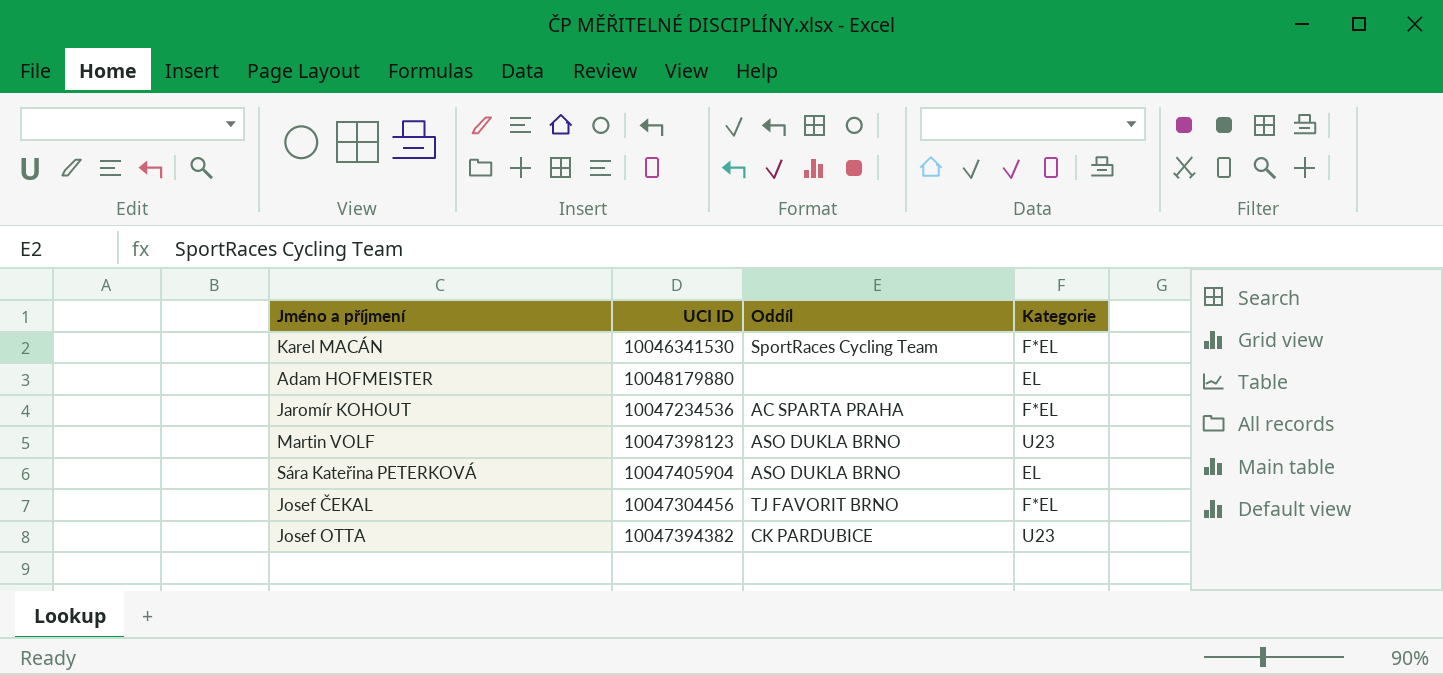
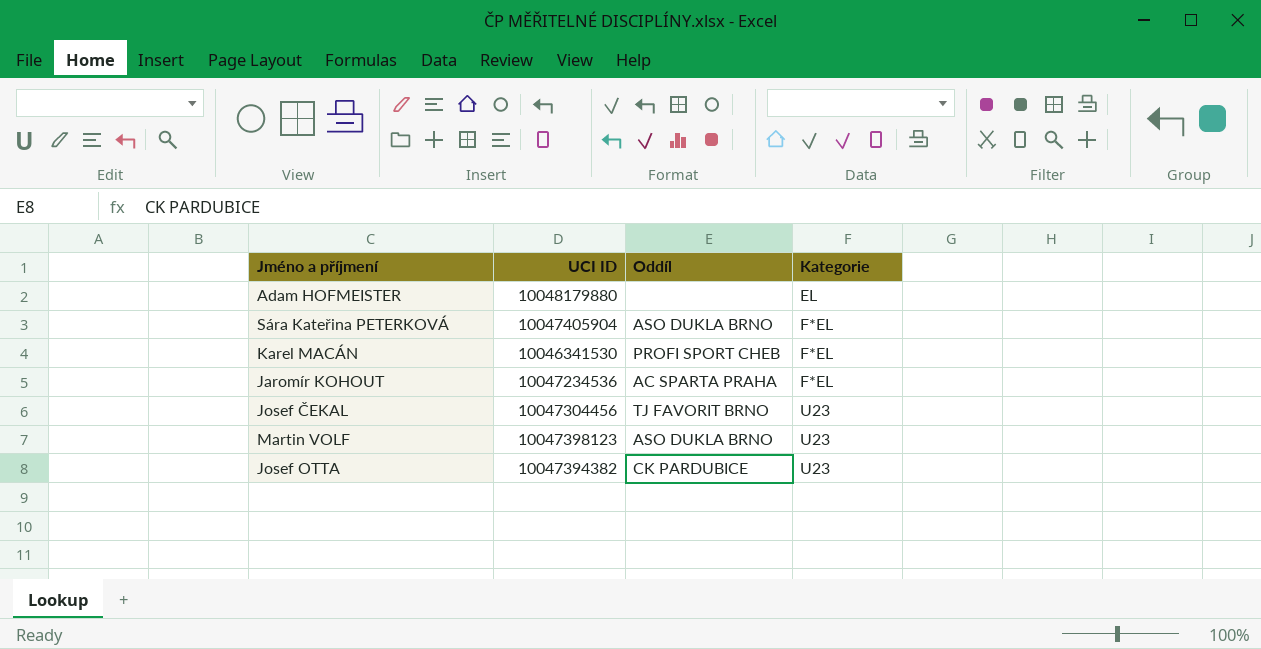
row order: none -> Kategorie ascending
Sára Kateřina PETERKOVÁ | Kategorie: EL -> F*EL
Karel MACÁN | Oddíl: SportRaces Cycling Team -> PROFI SPORT CHEB
Josef ČEKAL | Kategorie: F*EL -> U23

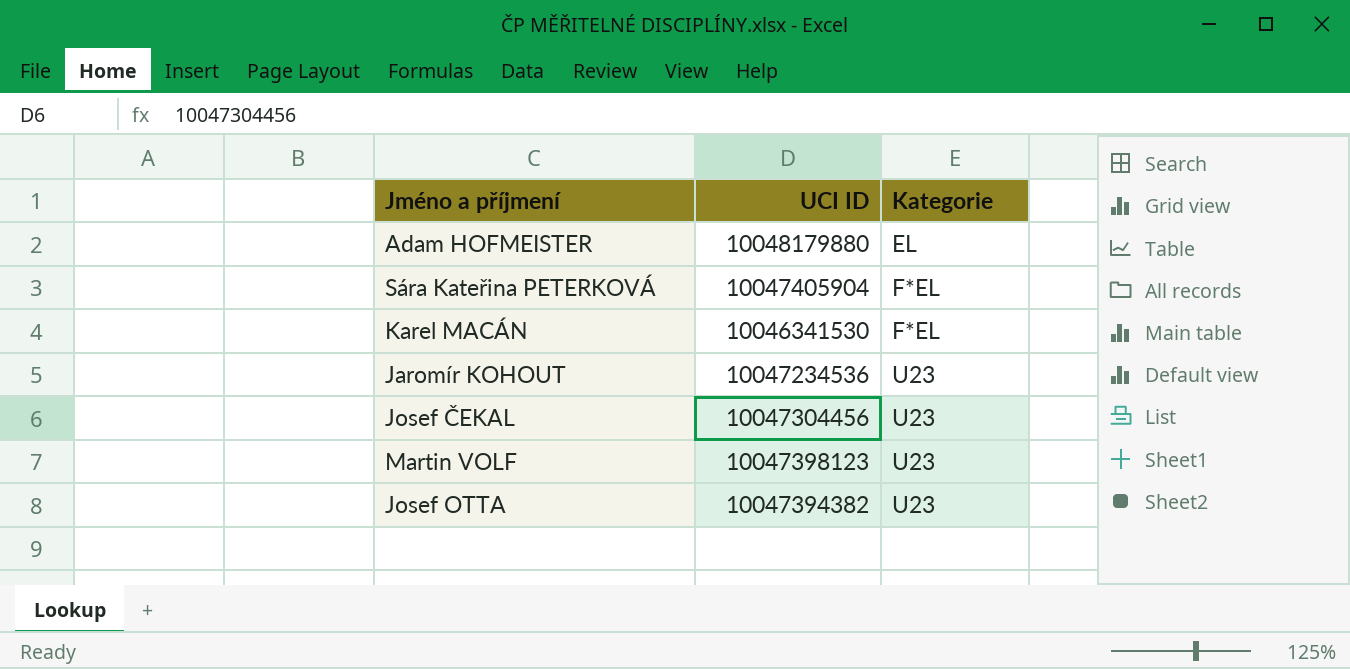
column Oddíl | position: 3 -> none
Jaromír KOHOUT | Kategorie: F*EL -> U23

